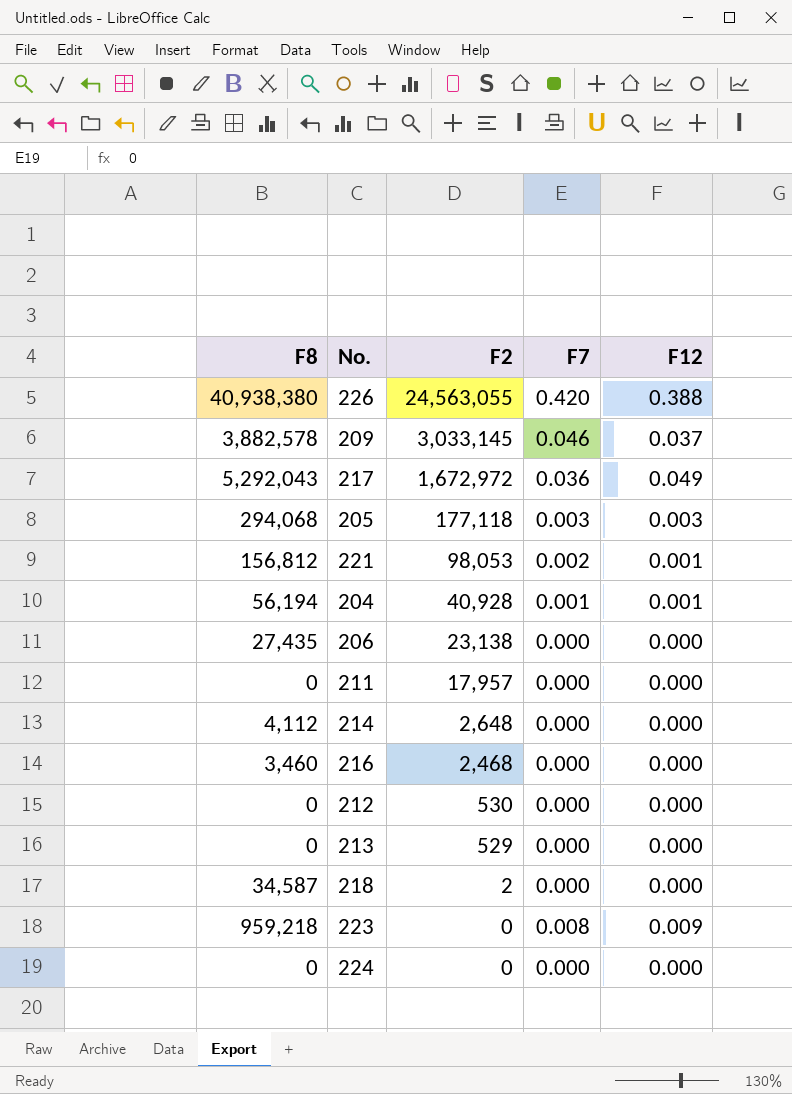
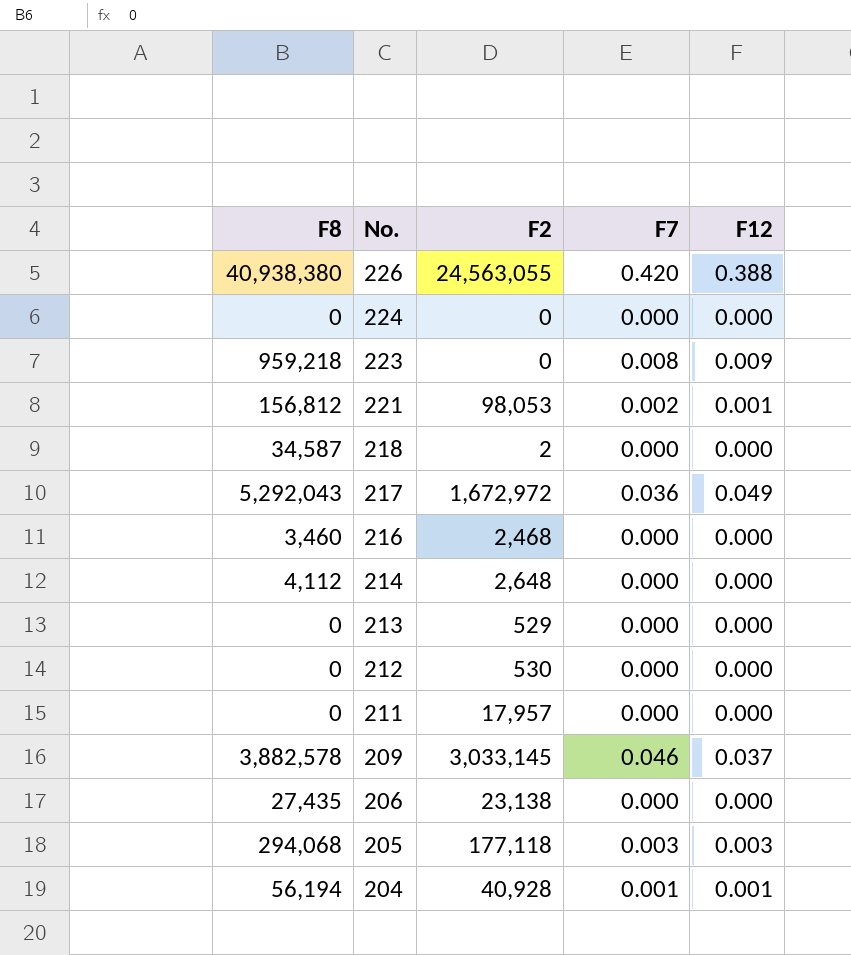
row order: F2 descending -> No. descending

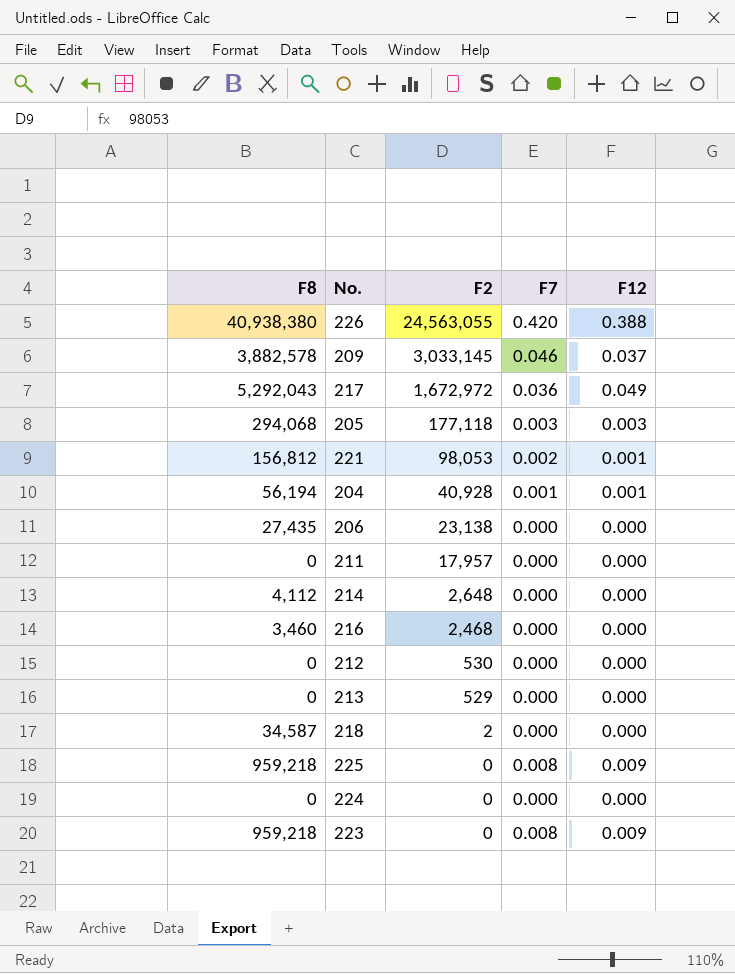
row order: No. descending -> F2 descending
row 225: none -> 959,218 | 0 | 0.008 | 0.009

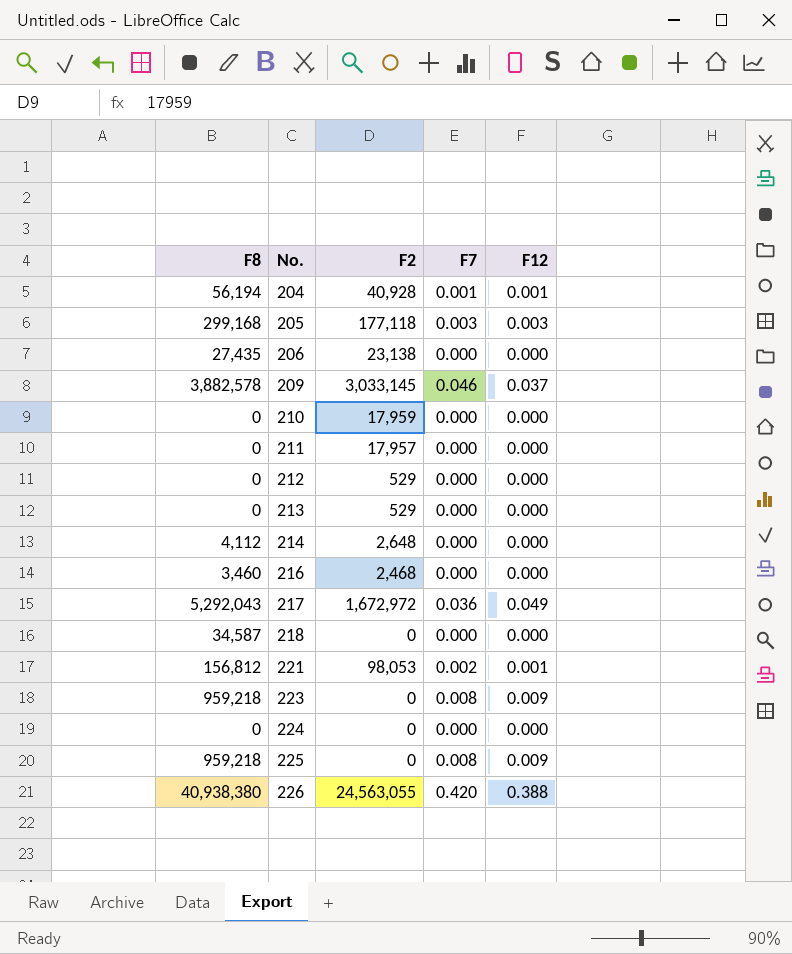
row order: F2 descending -> No. ascending
205 | F8: 294,068 -> 299,168
row 210: none -> 0 | 17,959 | 0.000 | 0.000
212 | F2: 530 -> 529
218 | F2: 2 -> 0

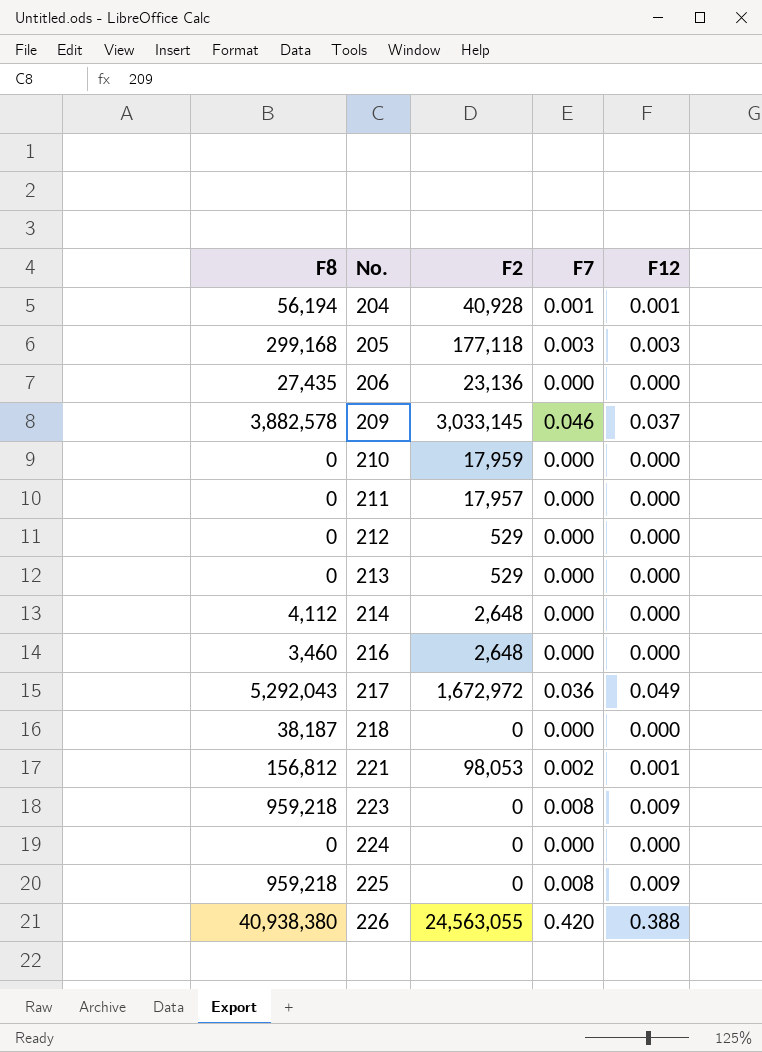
206 | F2: 23,138 -> 23,136
216 | F2: 2,468 -> 2,648
218 | F8: 34,587 -> 38,187

